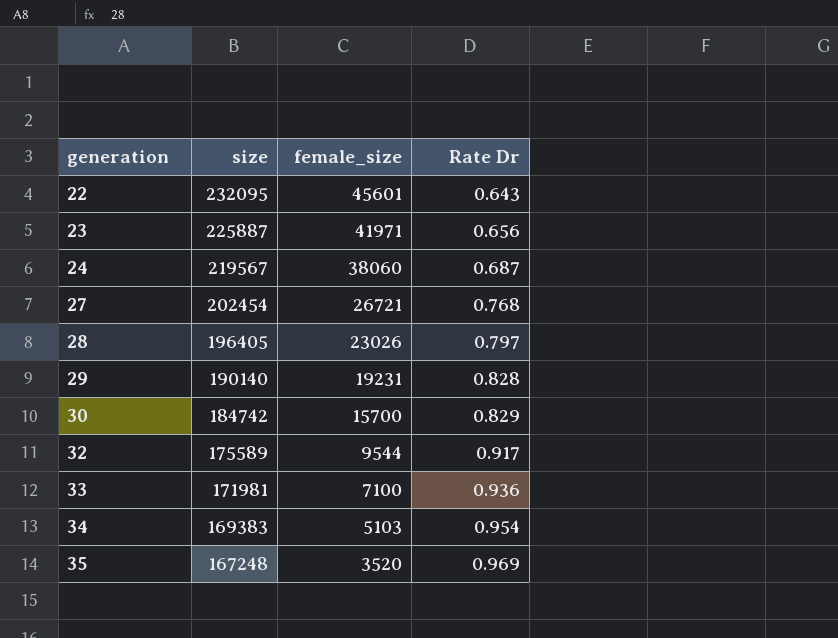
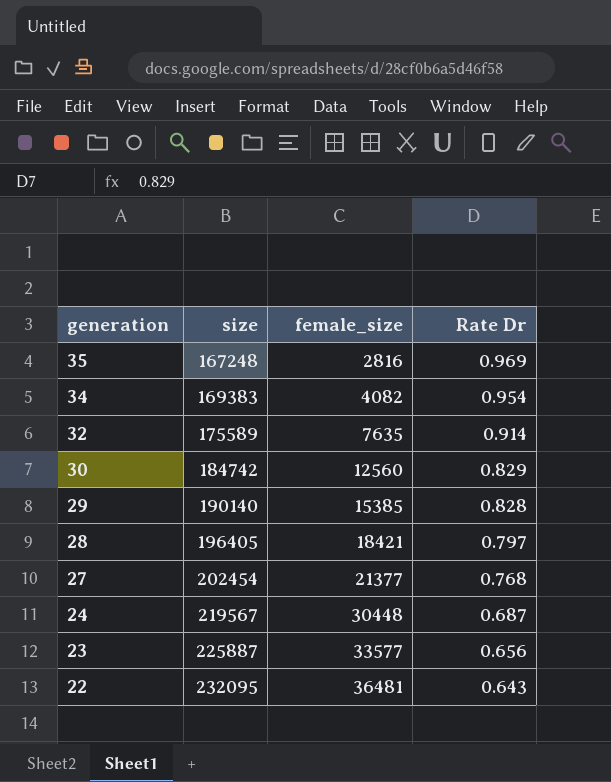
row order: generation ascending -> generation descending
row 33: 171981 | 7100 | 0.936 -> none
35 | female_size: 3520 -> 2816
34 | female_size: 5103 -> 4082
32 | female_size: 9544 -> 7635
32 | Rate Dr: 0.917 -> 0.914
30 | female_size: 15700 -> 12560
29 | female_size: 19231 -> 15385
28 | female_size: 23026 -> 18421
27 | female_size: 26721 -> 21377
24 | female_size: 38060 -> 30448
23 | female_size: 41971 -> 33577
22 | female_size: 45601 -> 36481

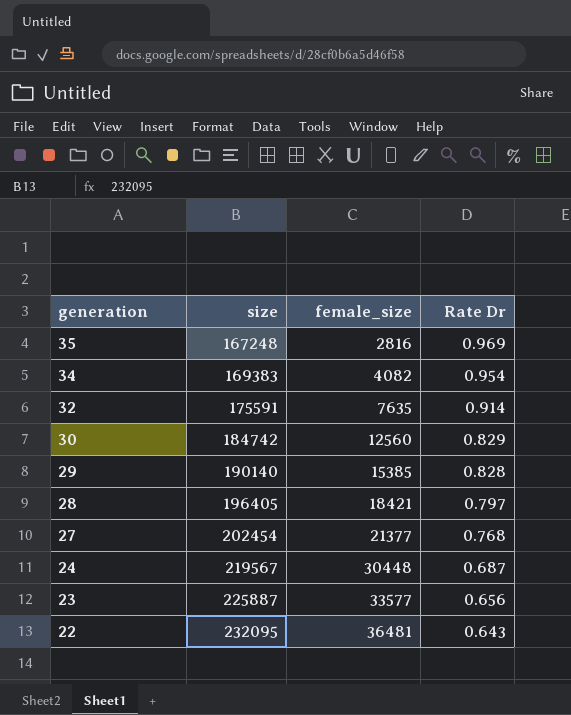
32 | size: 175589 -> 175591

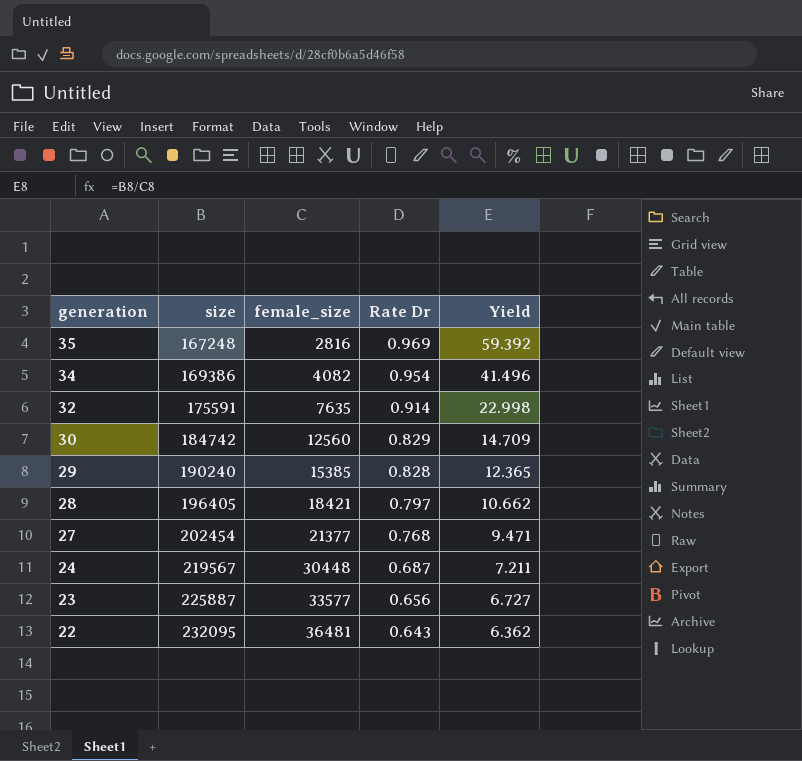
column Yield | formula: none -> [size] / [female_size]
34 | size: 169383 -> 169386
29 | size: 190140 -> 190240

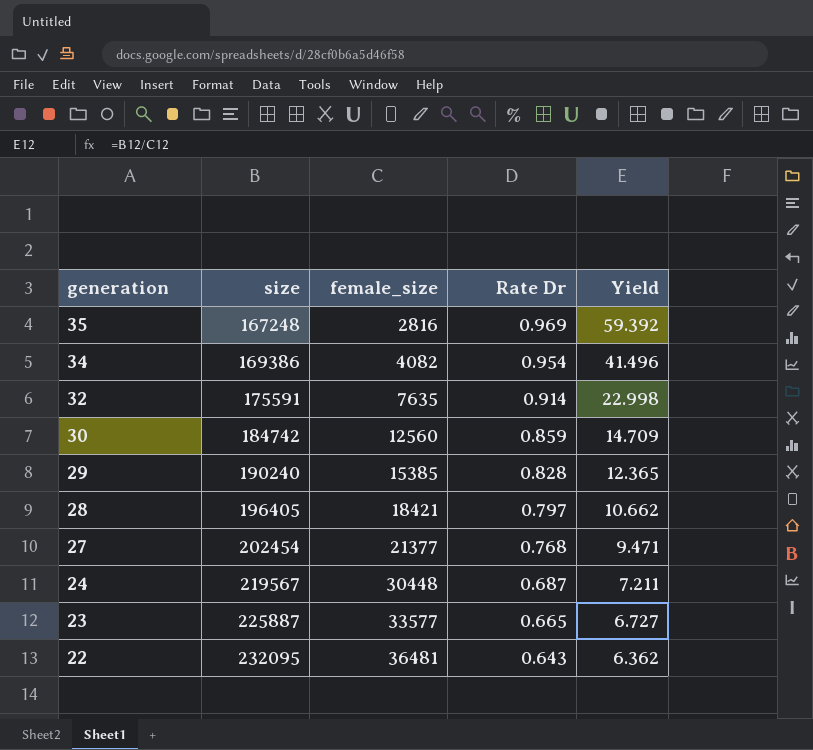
30 | Rate Dr: 0.829 -> 0.859
23 | Rate Dr: 0.656 -> 0.665

